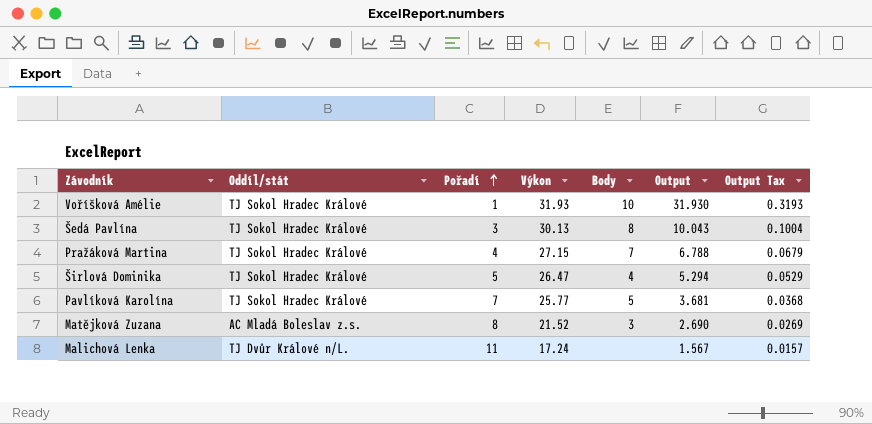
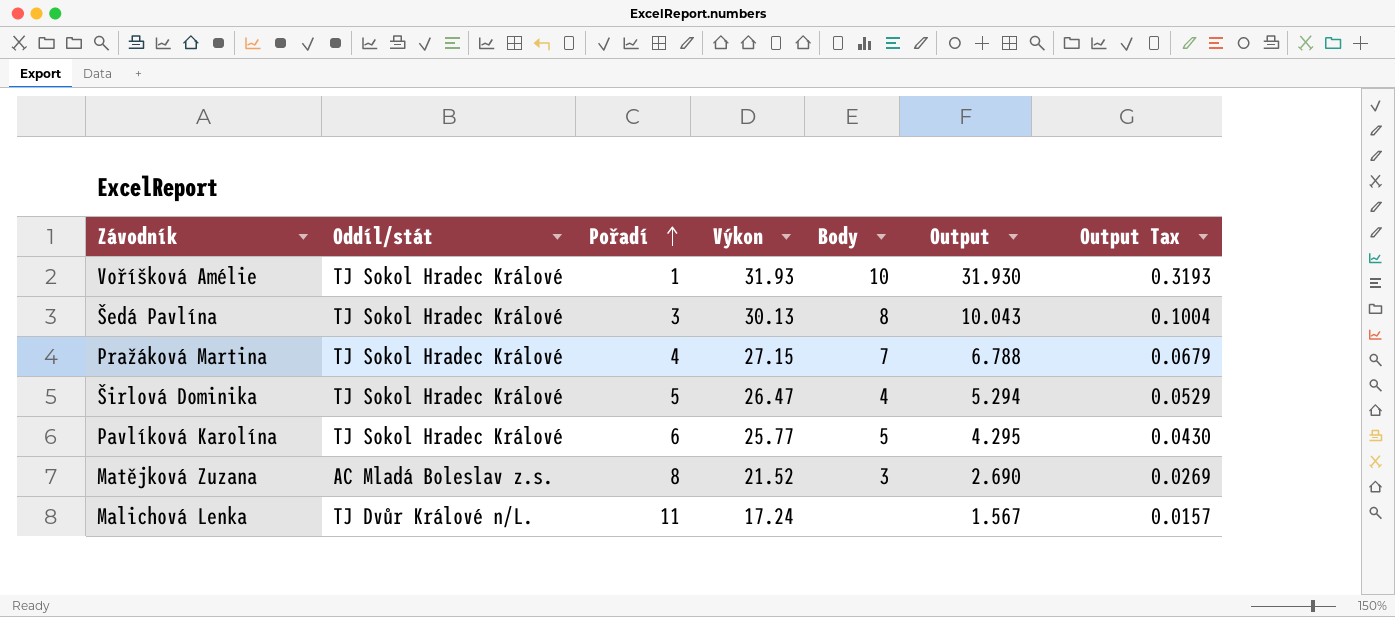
Pavlíková Karolína | Pořadí: 7 -> 6
Pavlíková Karolína | Output: 3.681 -> 4.295
Pavlíková Karolína | Output Tax: 0.0368 -> 0.0430

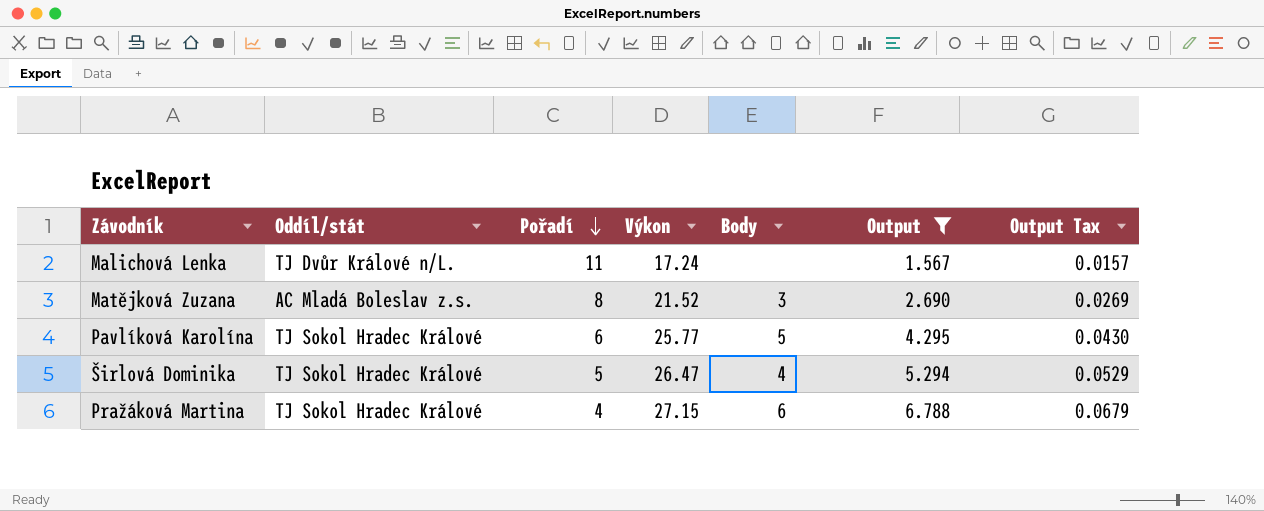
filter: none -> Output <= 6.788
row order: Pořadí ascending -> Pořadí descending
Pražáková Martina | Body: 7 -> 6

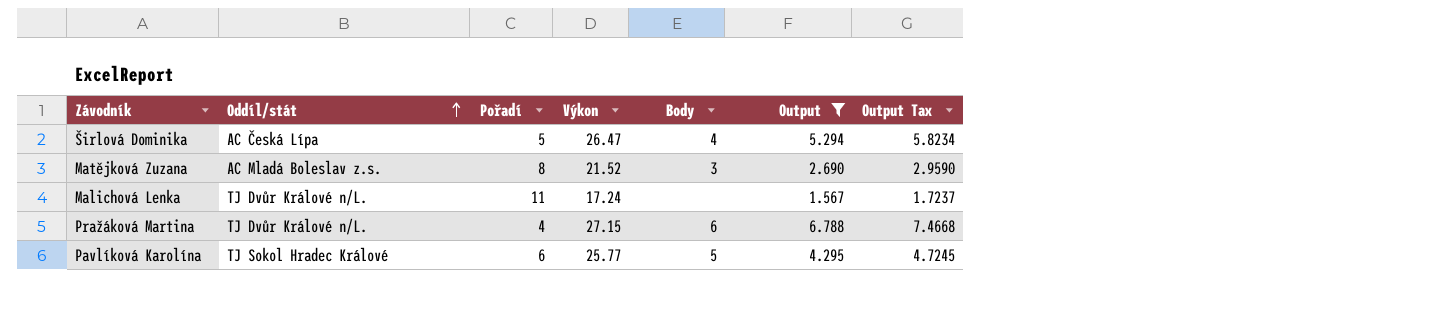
row order: Pořadí descending -> Oddíl/stát ascending
column Output Tax | formula: [Output] * 0.01 -> [Output] * 1.1
Širlová Dominika | Oddíl/stát: TJ Sokol Hradec Králové -> AC Česká Lípa
Pražáková Martina | Oddíl/stát: TJ Sokol Hradec Králové -> TJ Dvůr Králové n/L.

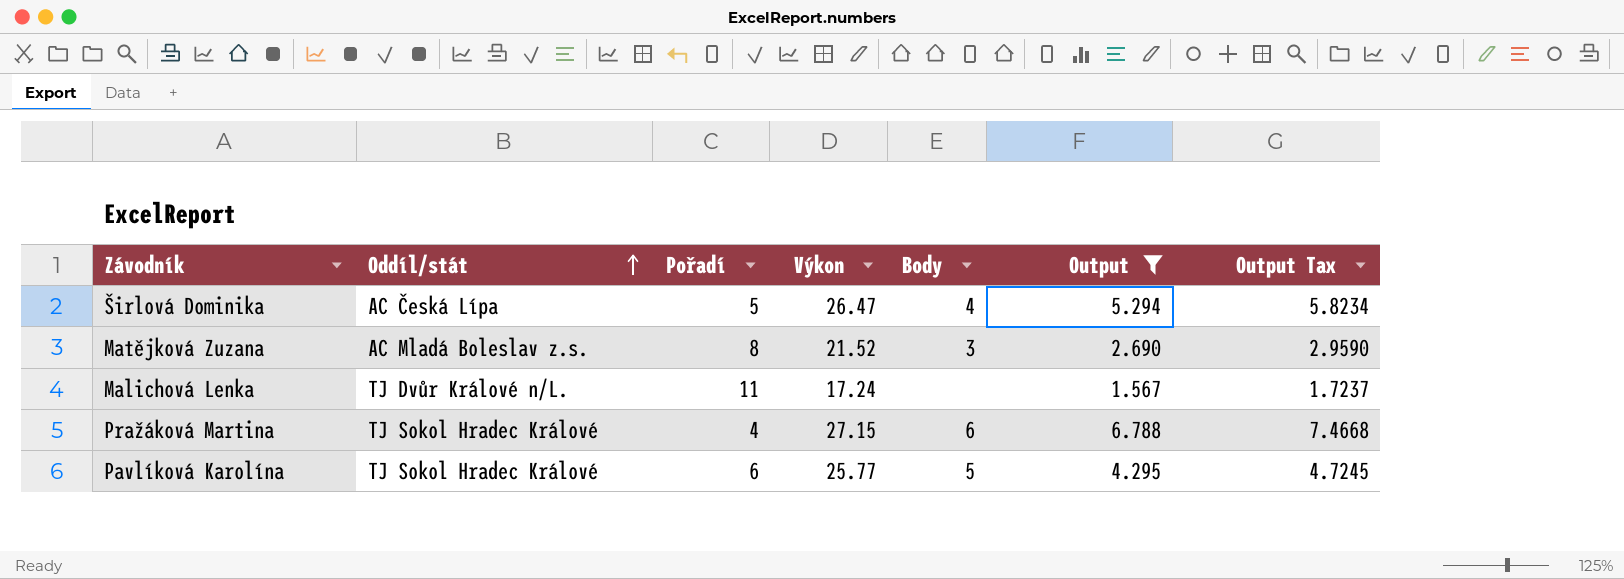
Pražáková Martina | Oddíl/stát: TJ Dvůr Králové n/L. -> TJ Sokol Hradec Králové

